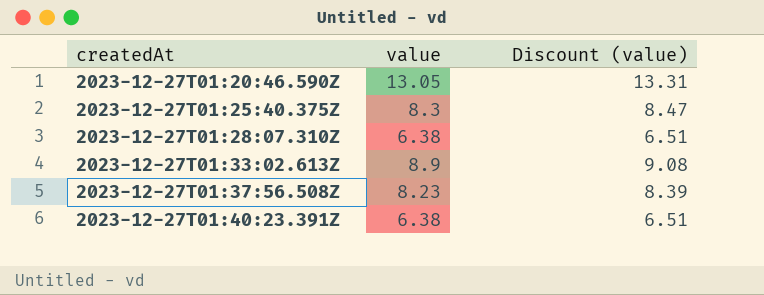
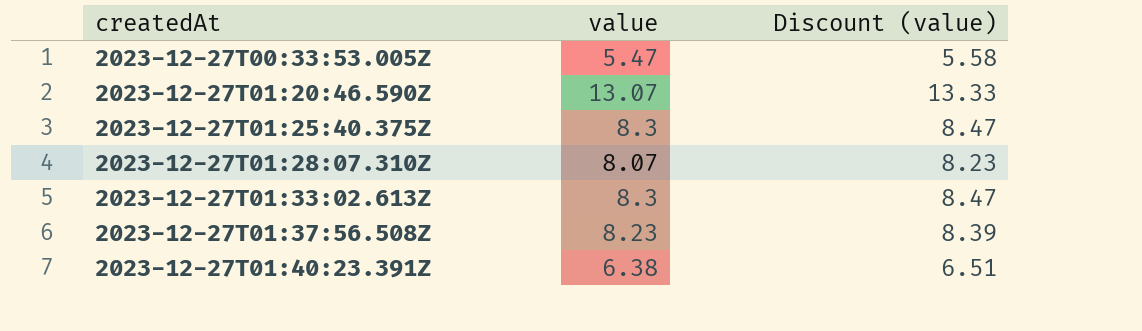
row 2023-12-27T00:33:53.005Z: none -> 5.47 | 5.58
2023-12-27T01:20:46.590Z | value: 13.05 -> 13.07
2023-12-27T01:20:46.590Z | Discount (value): 13.31 -> 13.33
2023-12-27T01:28:07.310Z | value: 6.38 -> 8.07
2023-12-27T01:28:07.310Z | Discount (value): 6.51 -> 8.23
2023-12-27T01:33:02.613Z | value: 8.9 -> 8.3
2023-12-27T01:33:02.613Z | Discount (value): 9.08 -> 8.47

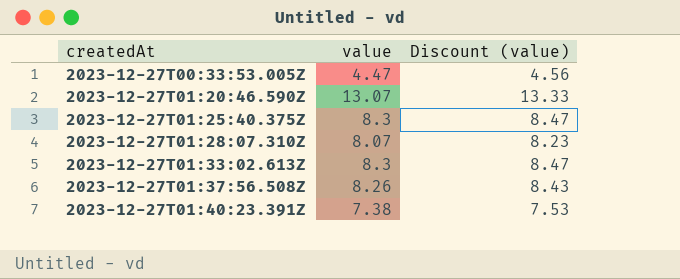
2023-12-27T00:33:53.005Z | value: 5.47 -> 4.47
2023-12-27T00:33:53.005Z | Discount (value): 5.58 -> 4.56
2023-12-27T01:37:56.508Z | value: 8.23 -> 8.26
2023-12-27T01:37:56.508Z | Discount (value): 8.39 -> 8.43
2023-12-27T01:40:23.391Z | value: 6.38 -> 7.38
2023-12-27T01:40:23.391Z | Discount (value): 6.51 -> 7.53

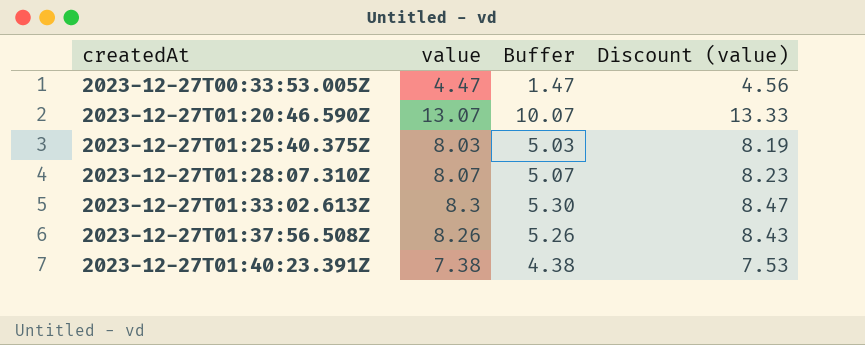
column Buffer | formula: none -> [value] - 3
2023-12-27T01:25:40.375Z | value: 8.3 -> 8.03
2023-12-27T01:25:40.375Z | Discount (value): 8.47 -> 8.19

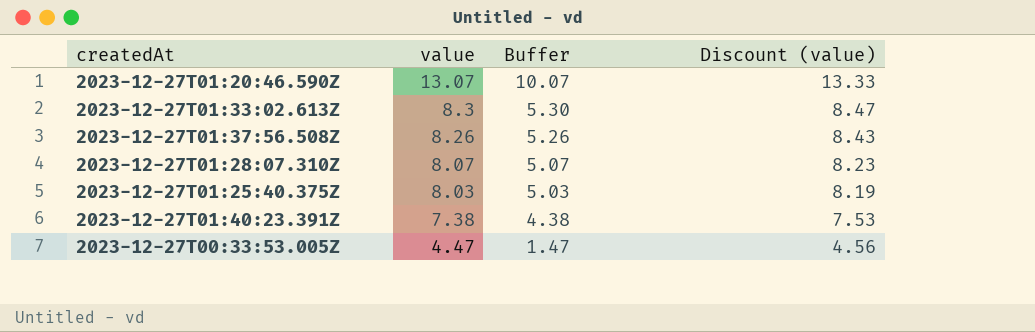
row order: createdAt ascending -> value descending

